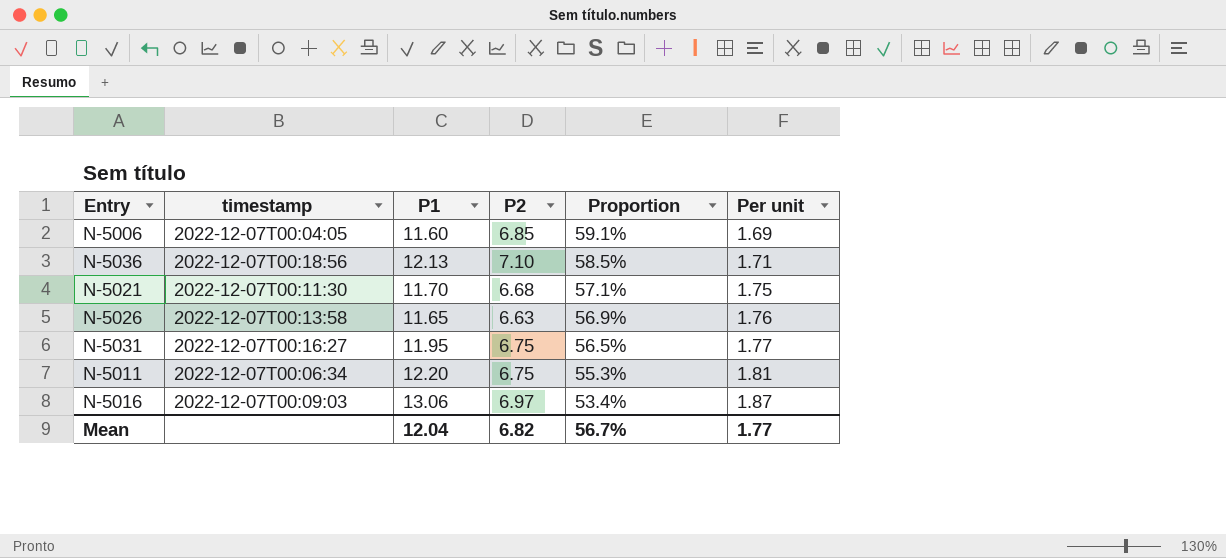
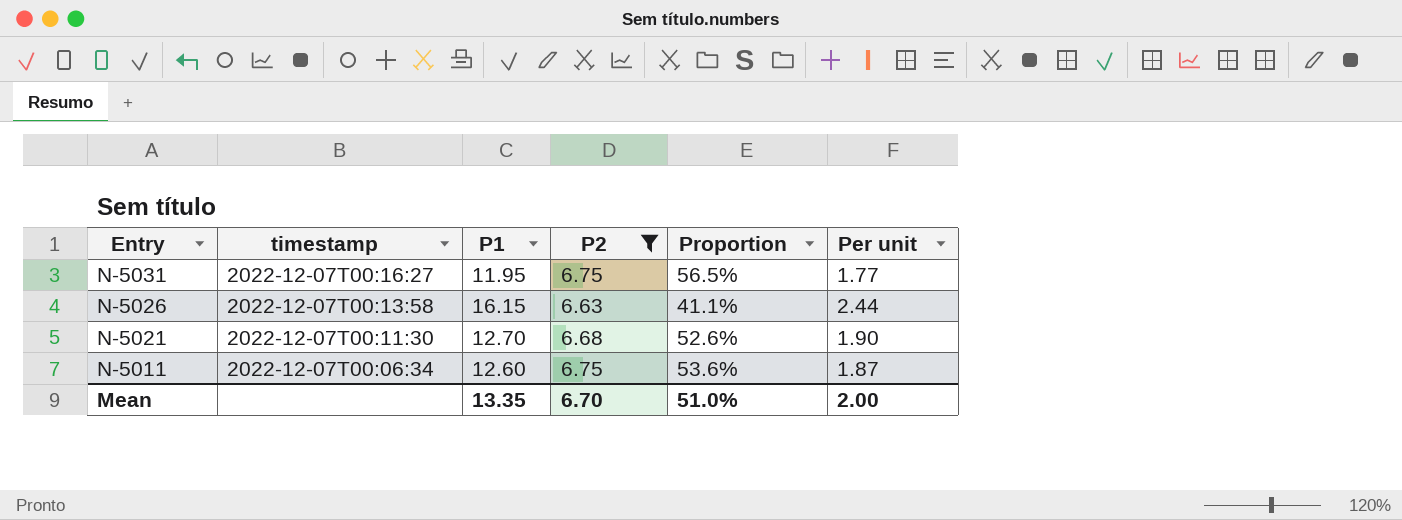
filter: none -> P2 <= 6.75
row order: Proportion descending -> Entry descending
N-5026 | P1: 11.65 -> 16.15
N-5026 | Proportion: 56.9% -> 41.1%
N-5026 | Per unit: 1.76 -> 2.44
N-5021 | P1: 11.70 -> 12.70
N-5021 | Proportion: 57.1% -> 52.6%
N-5021 | Per unit: 1.75 -> 1.90
N-5011 | P1: 12.20 -> 12.60
N-5011 | Proportion: 55.3% -> 53.6%
N-5011 | Per unit: 1.81 -> 1.87
Mean | P1: 12.04 -> 13.35
Mean | P2: 6.82 -> 6.70
Mean | Proportion: 56.7% -> 51.0%
Mean | Per unit: 1.77 -> 2.00

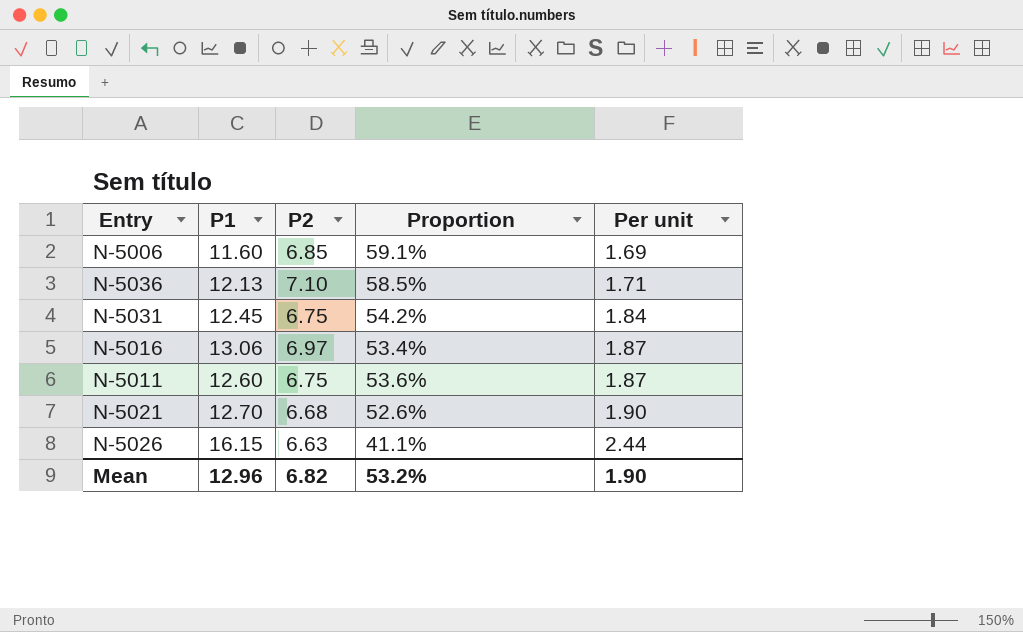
filter: P2 <= 6.75 -> none
row order: Entry descending -> Per unit ascending
column timestamp | position: 2 -> none
N-5031 | P1: 11.95 -> 12.45
N-5031 | Proportion: 56.5% -> 54.2%
N-5031 | Per unit: 1.77 -> 1.84
Mean | P1: 13.35 -> 12.96
Mean | P2: 6.70 -> 6.82
Mean | Proportion: 51.0% -> 53.2%
Mean | Per unit: 2.00 -> 1.90

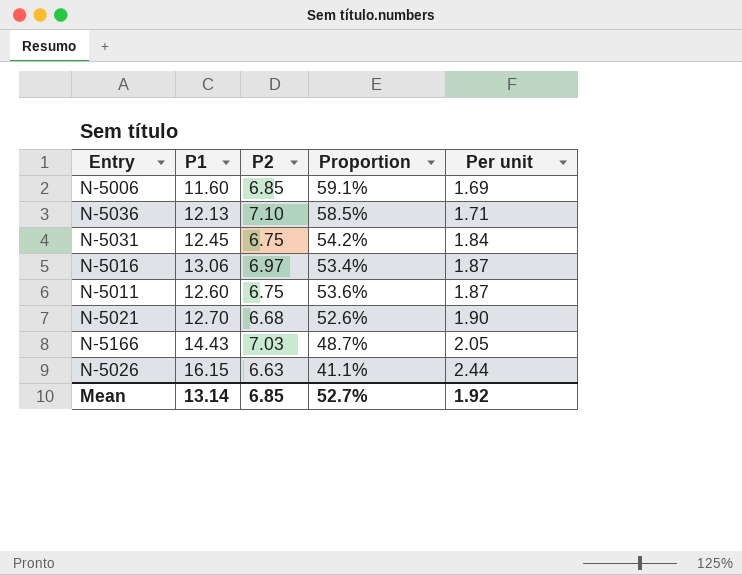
row N-5166: none -> 14.43 | 7.03 | 48.7% | 2.05
Mean | P1: 12.96 -> 13.14
Mean | P2: 6.82 -> 6.85
Mean | Proportion: 53.2% -> 52.7%
Mean | Per unit: 1.90 -> 1.92

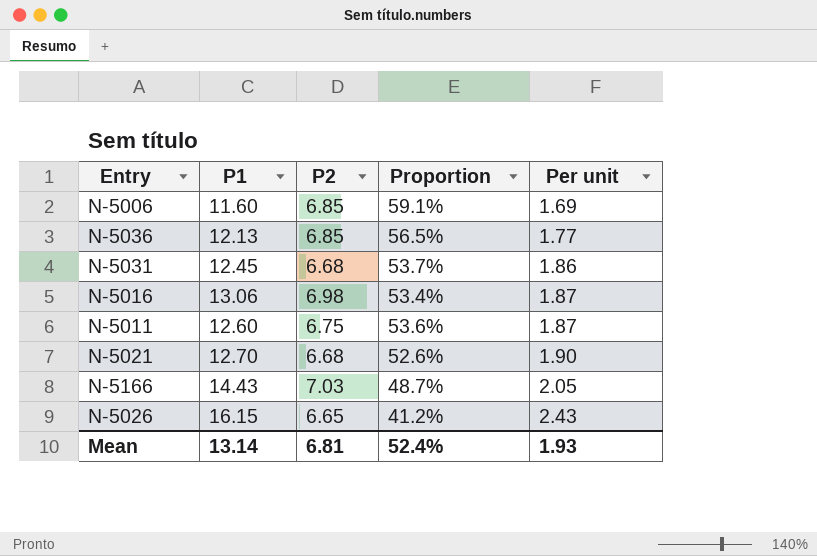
N-5036 | P2: 7.10 -> 6.85
N-5036 | Proportion: 58.5% -> 56.5%
N-5036 | Per unit: 1.71 -> 1.77
N-5031 | P2: 6.75 -> 6.68
N-5031 | Proportion: 54.2% -> 53.7%
N-5031 | Per unit: 1.84 -> 1.86
N-5016 | P2: 6.97 -> 6.98
N-5026 | P2: 6.63 -> 6.65
N-5026 | Proportion: 41.1% -> 41.2%
N-5026 | Per unit: 2.44 -> 2.43
Mean | P2: 6.85 -> 6.81
Mean | Proportion: 52.7% -> 52.4%
Mean | Per unit: 1.92 -> 1.93

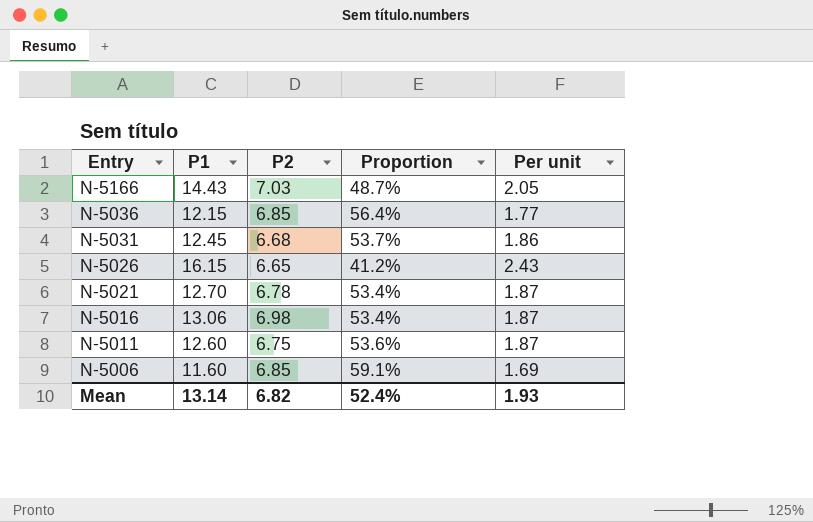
row order: Per unit ascending -> Entry descending
N-5036 | P1: 12.13 -> 12.15
N-5036 | Proportion: 56.5% -> 56.4%
N-5021 | P2: 6.68 -> 6.78
N-5021 | Proportion: 52.6% -> 53.4%
N-5021 | Per unit: 1.90 -> 1.87
Mean | P2: 6.81 -> 6.82

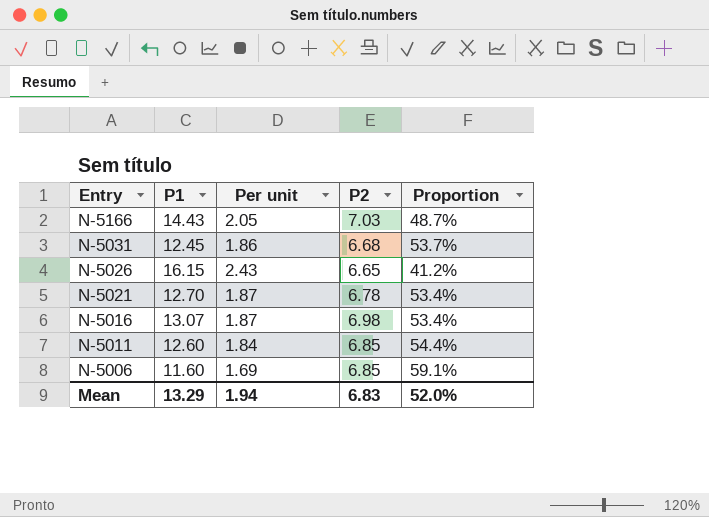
column Per unit | position: 5 -> 3
row N-5036: 12.15 | 6.85 | 56.4% | 1.77 -> none
N-5016 | P1: 13.06 -> 13.07
N-5011 | Per unit: 1.87 -> 1.84
N-5011 | P2: 6.75 -> 6.85
N-5011 | Proportion: 53.6% -> 54.4%
Mean | P1: 13.14 -> 13.29
Mean | Per unit: 1.93 -> 1.94
Mean | P2: 6.82 -> 6.83
Mean | Proportion: 52.4% -> 52.0%

